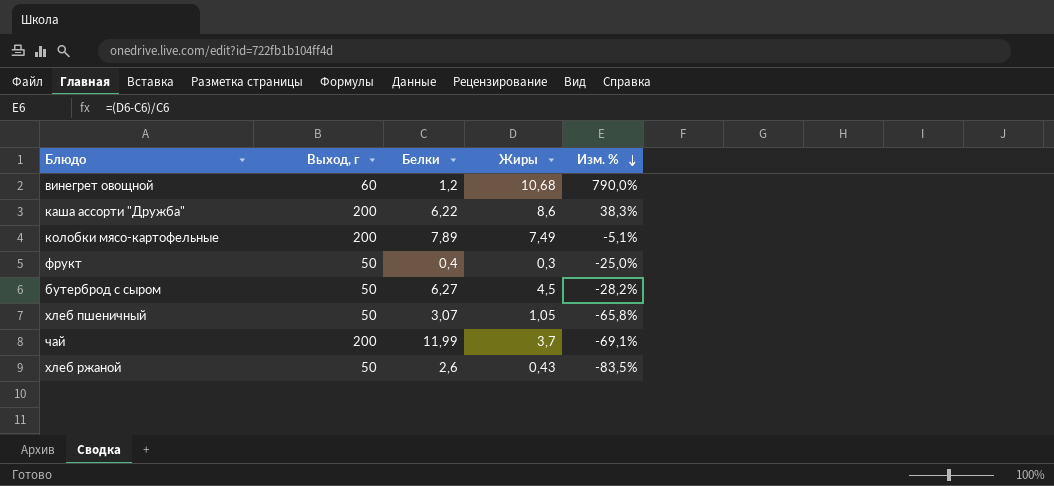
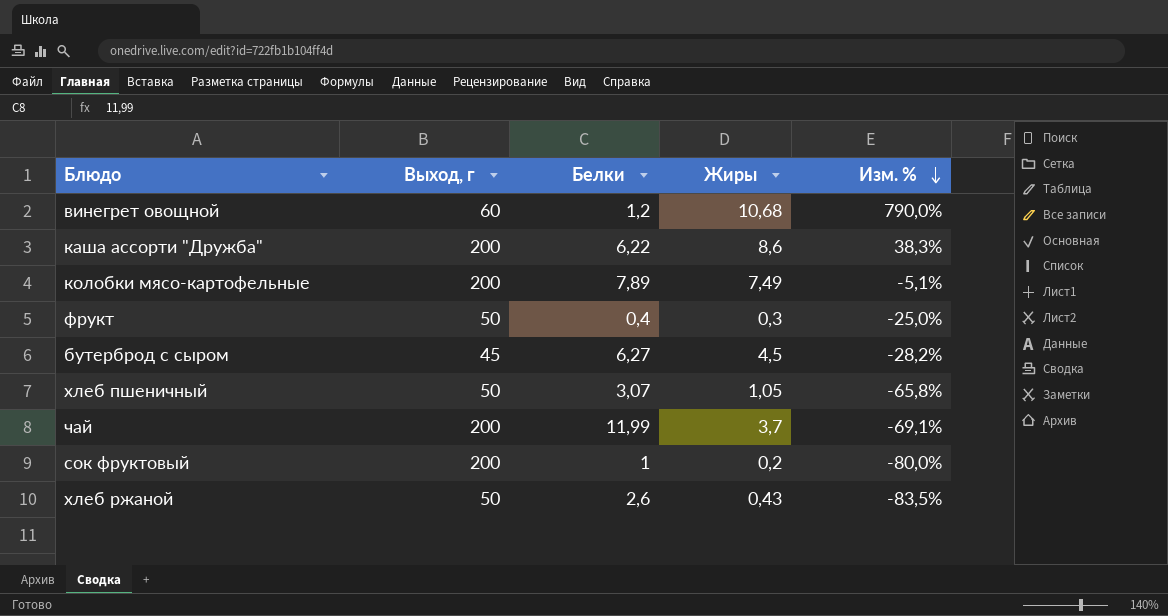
бутерброд с сыром | Выход, г: 50 -> 45
row сок фруктовый: none -> 200 | 1 | 0,2 | -80,0%

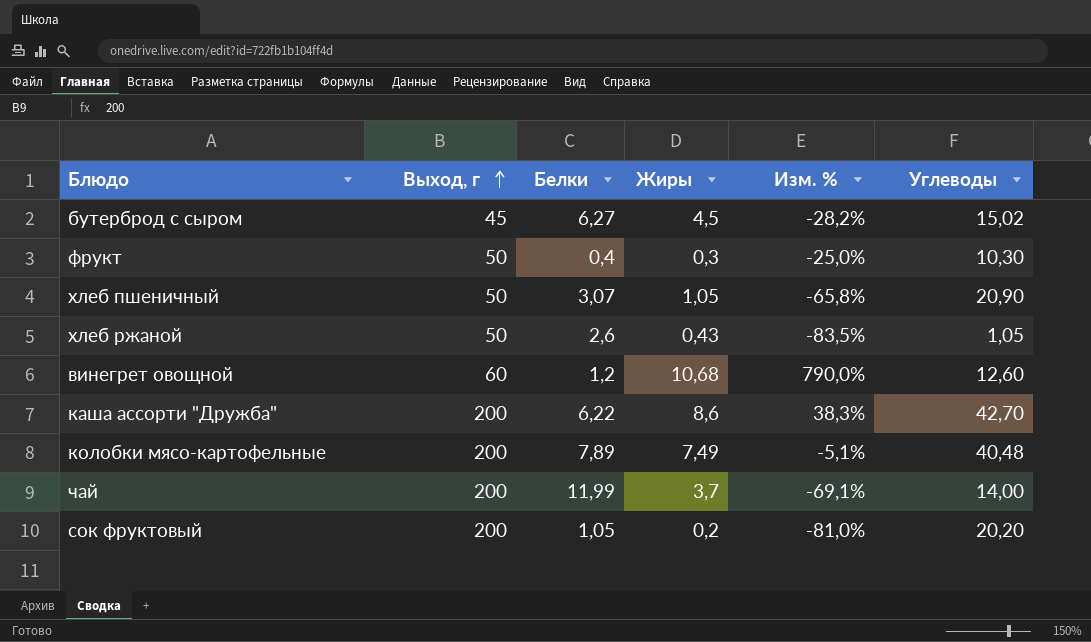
row order: Изм. % descending -> Выход, г ascending
column Углеводы | position: none -> 6
сок фруктовый | Белки: 1 -> 1,05
сок фруктовый | Изм. %: -80,0% -> -81,0%

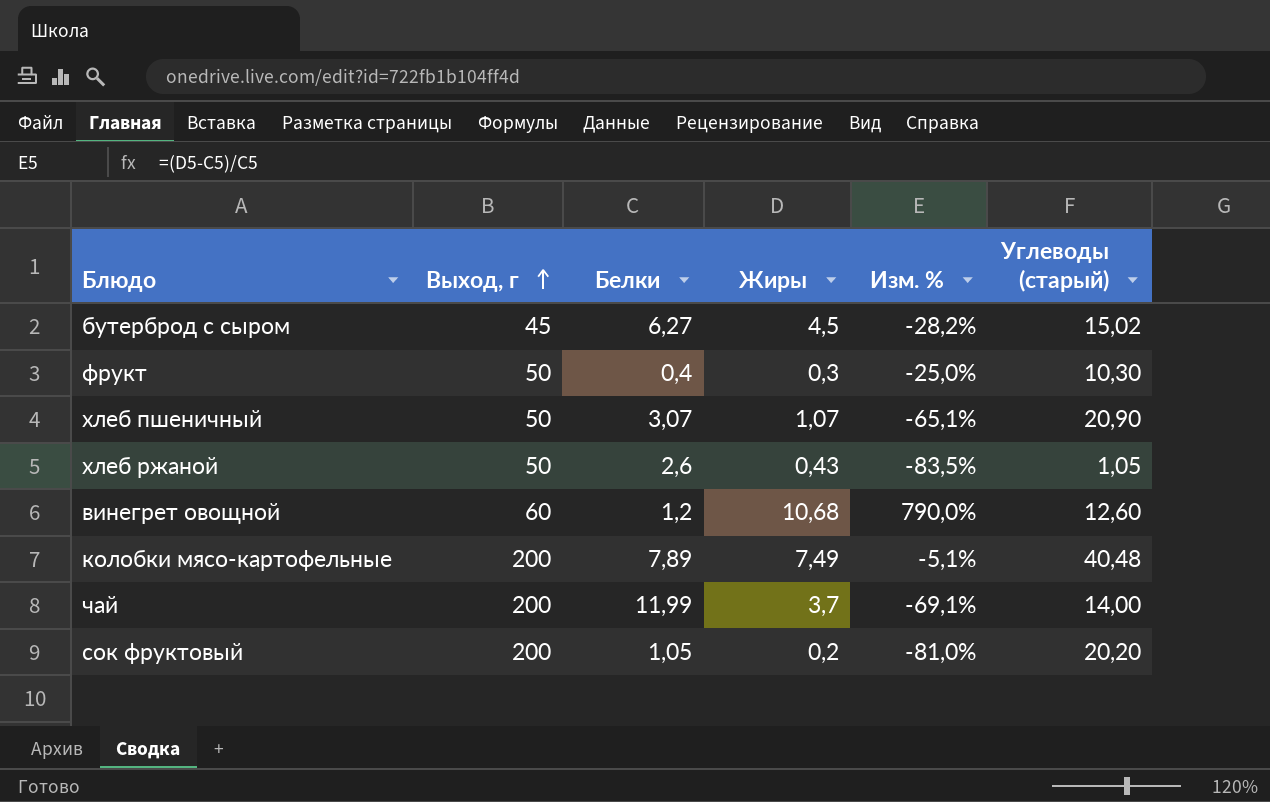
column name: Углеводы -> Углеводы (старый)
row каша ассорти "Дружба": 200 | 6,22 | 8,6 | 38,3% | 42,70 -> none
хлеб пшеничный | Жиры: 1,05 -> 1,07
хлеб пшеничный | Изм. %: -65,8% -> -65,1%

